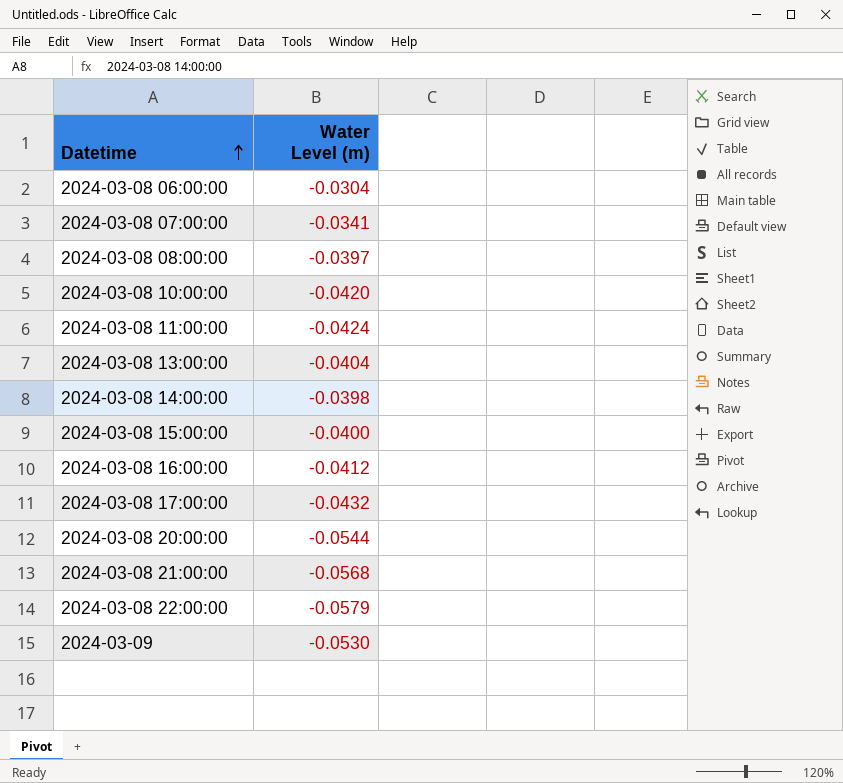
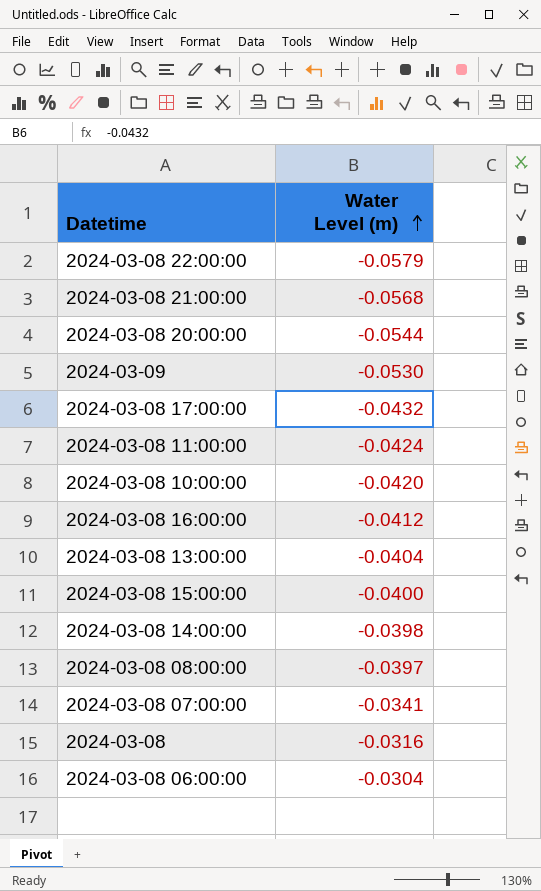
row order: Datetime ascending -> Water Level (m) ascending
row 2024-03-08: none -> -0.0316

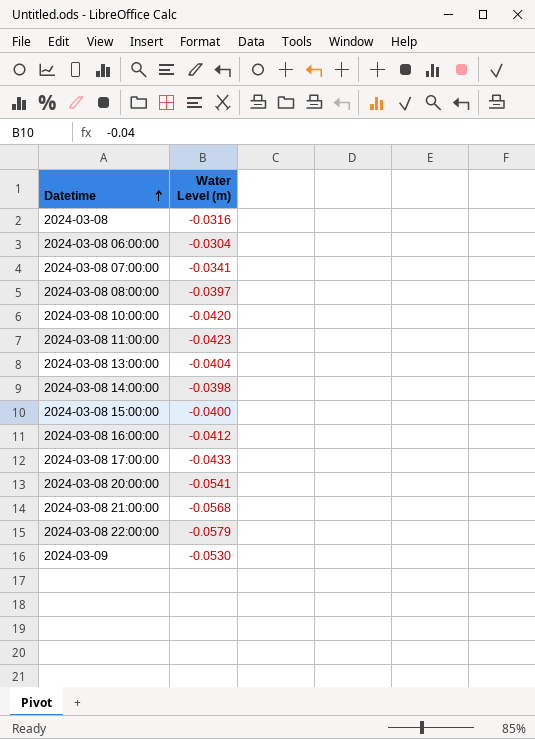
row order: Water Level (m) ascending -> Datetime ascending
2024-03-08 11:00:00 | Water Level (m): -0.0424 -> -0.0423
2024-03-08 17:00:00 | Water Level (m): -0.0432 -> -0.0433
2024-03-08 20:00:00 | Water Level (m): -0.0544 -> -0.0541

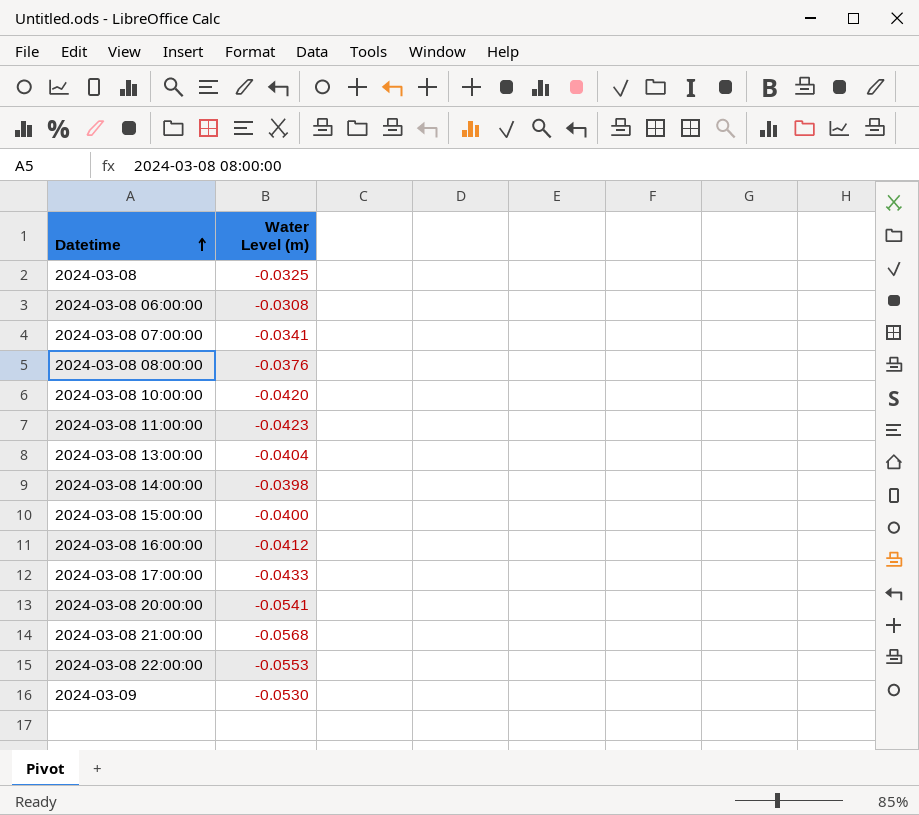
2024-03-08 | Water Level (m): -0.0316 -> -0.0325
2024-03-08 06:00:00 | Water Level (m): -0.0304 -> -0.0308
2024-03-08 08:00:00 | Water Level (m): -0.0397 -> -0.0376
2024-03-08 22:00:00 | Water Level (m): -0.0579 -> -0.0553

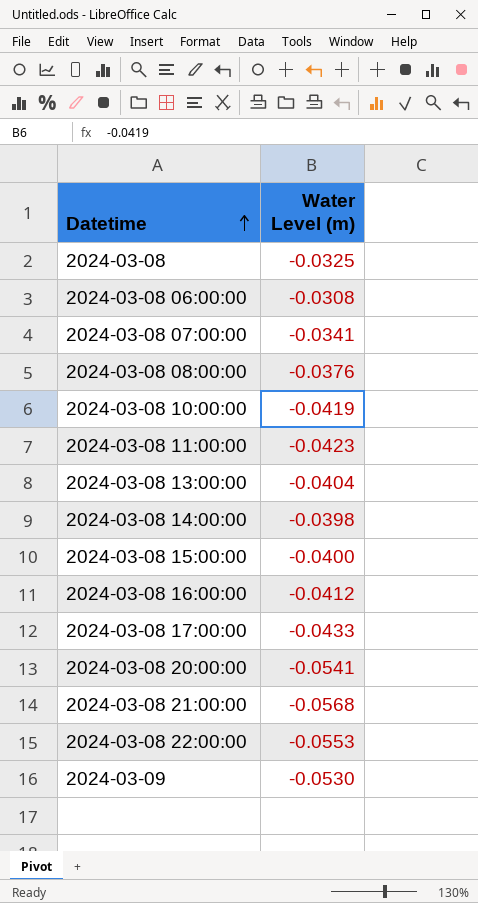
2024-03-08 10:00:00 | Water Level (m): -0.0420 -> -0.0419

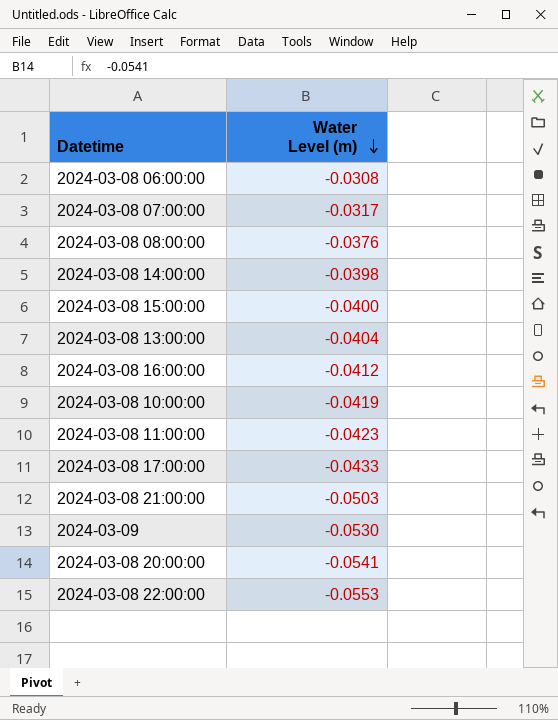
row order: Datetime ascending -> Water Level (m) descending
row 2024-03-08: -0.0325 -> none
2024-03-08 07:00:00 | Water Level (m): -0.0341 -> -0.0317
2024-03-08 21:00:00 | Water Level (m): -0.0568 -> -0.0503

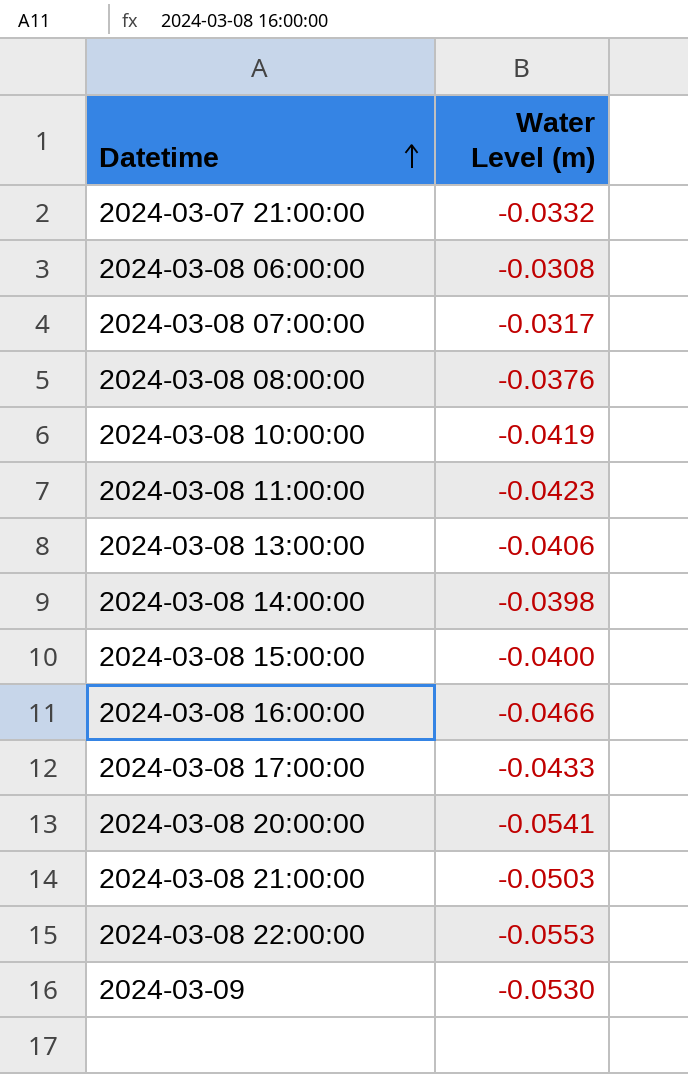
row order: Water Level (m) descending -> Datetime ascending
row 2024-03-07 21:00:00: none -> -0.0332
2024-03-08 13:00:00 | Water Level (m): -0.0404 -> -0.0406
2024-03-08 16:00:00 | Water Level (m): -0.0412 -> -0.0466

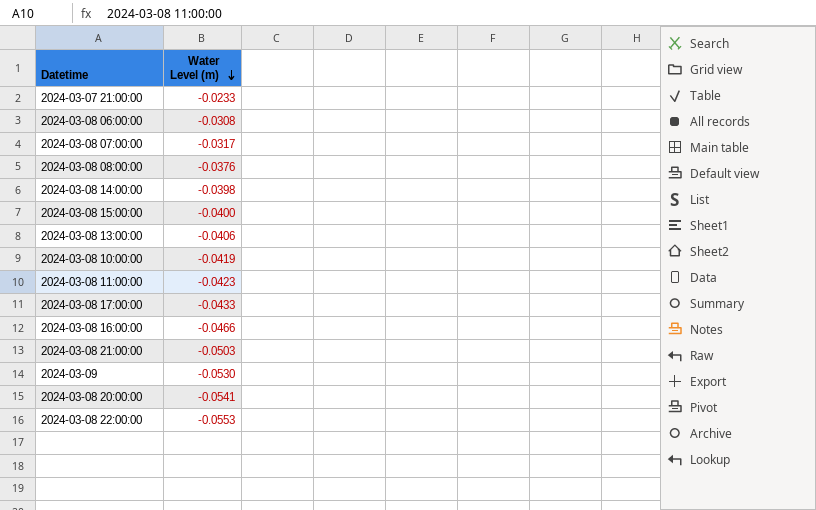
row order: Datetime ascending -> Water Level (m) descending
2024-03-07 21:00:00 | Water Level (m): -0.0332 -> -0.0233

